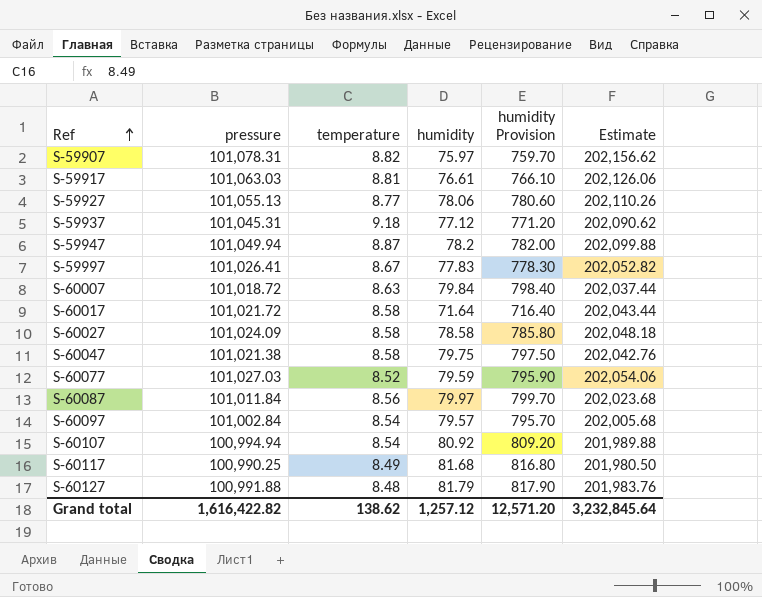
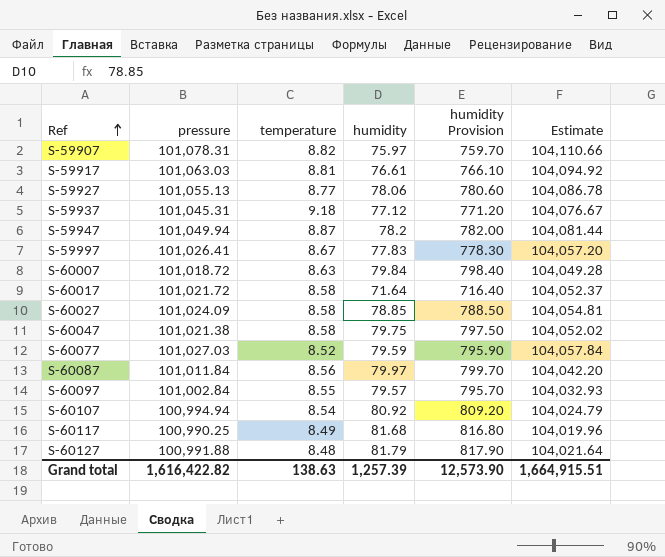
column Estimate | formula: [pressure] * 2 -> [pressure] * 1.03
S-60027 | humidity: 78.58 -> 78.85
S-60027 | humidity Provision: 785.80 -> 788.50
S-60097 | temperature: 8.54 -> 8.55
Grand total | temperature: 138.62 -> 138.63
Grand total | humidity: 1,257.12 -> 1,257.39
Grand total | humidity Provision: 12,571.20 -> 12,573.90
Grand total | Estimate: 3,232,845.64 -> 1,664,915.51

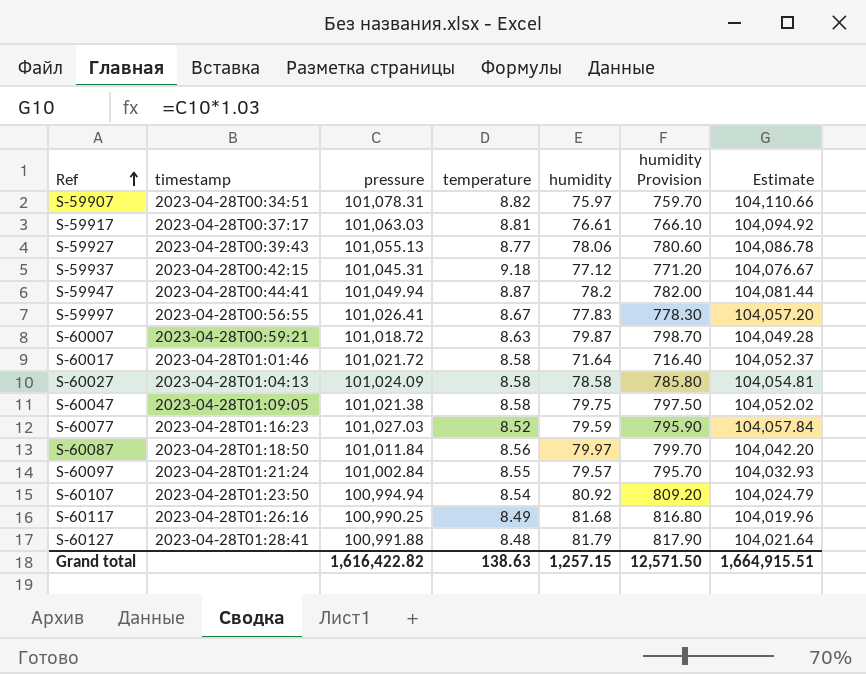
column timestamp | position: none -> 2
S-60007 | humidity: 79.84 -> 79.87
S-60007 | humidity Provision: 798.40 -> 798.70
S-60027 | humidity: 78.85 -> 78.58
S-60027 | humidity Provision: 788.50 -> 785.80
Grand total | humidity: 1,257.39 -> 1,257.15
Grand total | humidity Provision: 12,573.90 -> 12,571.50

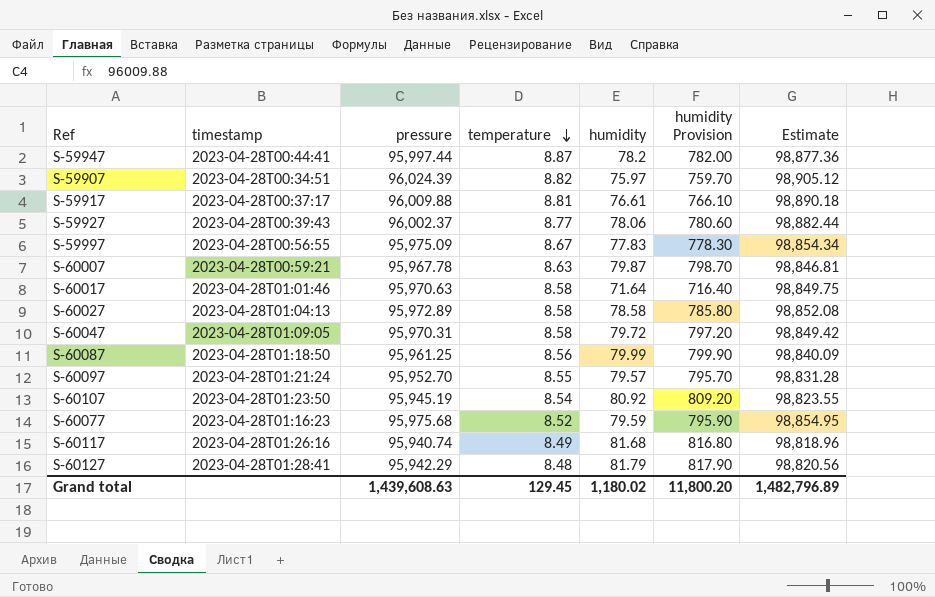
row order: Ref ascending -> temperature descending
row S-59937: 2023-04-28T00:42:15 | 101,045.31 | 9.18 | 77.12 | 771.20 | 104,076.67 -> none
S-59947 | pressure: 101,049.94 -> 95,997.44
S-59947 | Estimate: 104,081.44 -> 98,877.36
S-59907 | pressure: 101,078.31 -> 96,024.39
S-59907 | Estimate: 104,110.66 -> 98,905.12
S-59917 | pressure: 101,063.03 -> 96,009.88
S-59917 | Estimate: 104,094.92 -> 98,890.18
S-59927 | pressure: 101,055.13 -> 96,002.37
S-59927 | Estimate: 104,086.78 -> 98,882.44
S-59997 | pressure: 101,026.41 -> 95,975.09
S-59997 | Estimate: 104,057.20 -> 98,854.34
S-60007 | pressure: 101,018.72 -> 95,967.78
S-60007 | Estimate: 104,049.28 -> 98,846.81
S-60017 | pressure: 101,021.72 -> 95,970.63
S-60017 | Estimate: 104,052.37 -> 98,849.75
S-60027 | pressure: 101,024.09 -> 95,972.89
S-60027 | Estimate: 104,054.81 -> 98,852.08
S-60047 | pressure: 101,021.38 -> 95,970.31
S-60047 | humidity: 79.75 -> 79.72
S-60047 | humidity Provision: 797.50 -> 797.20
S-60047 | Estimate: 104,052.02 -> 98,849.42
S-60087 | pressure: 101,011.84 -> 95,961.25
S-60087 | humidity: 79.97 -> 79.99
S-60087 | humidity Provision: 799.70 -> 799.90
S-60087 | Estimate: 104,042.20 -> 98,840.09
S-60097 | pressure: 101,002.84 -> 95,952.70
S-60097 | Estimate: 104,032.93 -> 98,831.28
S-60107 | pressure: 100,994.94 -> 95,945.19
S-60107 | Estimate: 104,024.79 -> 98,823.55
S-60077 | pressure: 101,027.03 -> 95,975.68
S-60077 | Estimate: 104,057.84 -> 98,854.95
S-60117 | pressure: 100,990.25 -> 95,940.74
S-60117 | Estimate: 104,019.96 -> 98,818.96
S-60127 | pressure: 100,991.88 -> 95,942.29
S-60127 | Estimate: 104,021.64 -> 98,820.56
Grand total | pressure: 1,616,422.82 -> 1,439,608.63
Grand total | temperature: 138.63 -> 129.45
Grand total | humidity: 1,257.15 -> 1,180.02
Grand total | humidity Provision: 12,571.50 -> 11,800.20
Grand total | Estimate: 1,664,915.51 -> 1,482,796.89

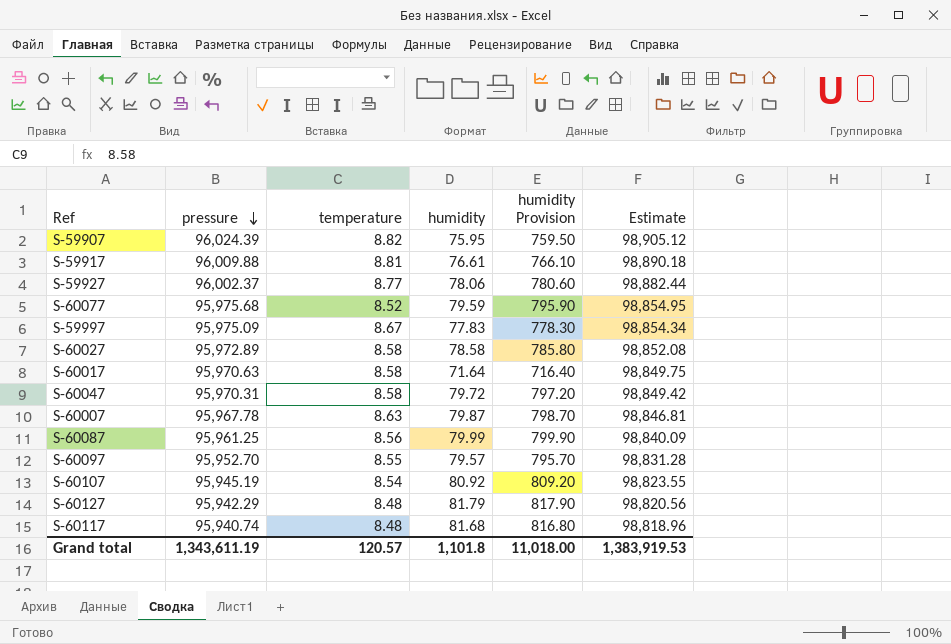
row order: temperature descending -> pressure descending
column timestamp | position: 2 -> none
row S-59947: 2023-04-28T00:44:41 | 95,997.44 | 8.87 | 78.2 | 782.00 | 98,877.36 -> none
S-59907 | humidity: 75.97 -> 75.95
S-59907 | humidity Provision: 759.70 -> 759.50
S-60117 | temperature: 8.49 -> 8.48
Grand total | pressure: 1,439,608.63 -> 1,343,611.19
Grand total | temperature: 129.45 -> 120.57
Grand total | humidity: 1,180.02 -> 1,101.8
Grand total | humidity Provision: 11,800.20 -> 11,018.00
Grand total | Estimate: 1,482,796.89 -> 1,383,919.53

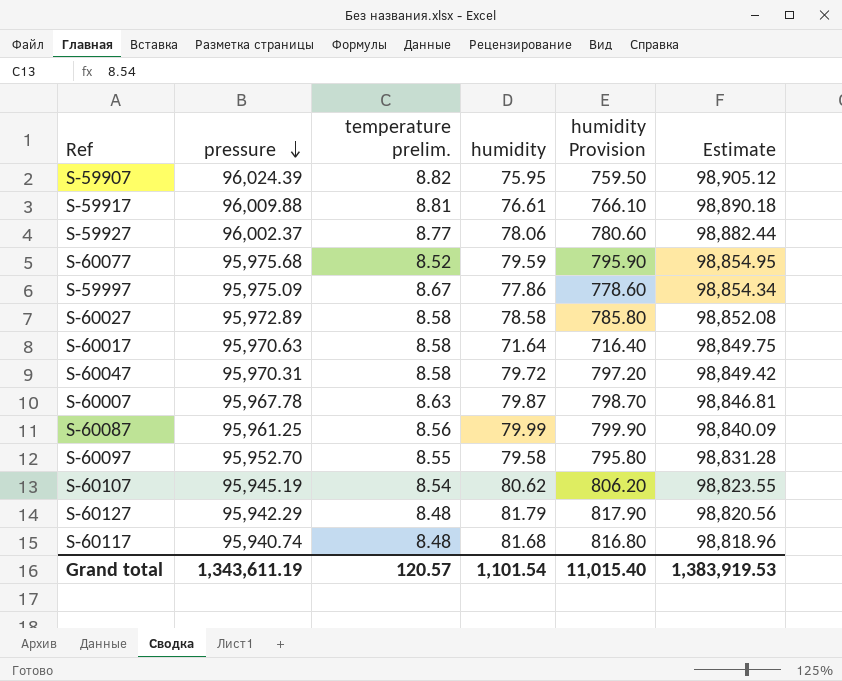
column name: temperature -> temperature prelim.
S-59997 | humidity: 77.83 -> 77.86
S-59997 | humidity Provision: 778.30 -> 778.60
S-60097 | humidity: 79.57 -> 79.58
S-60097 | humidity Provision: 795.70 -> 795.80
S-60107 | humidity: 80.92 -> 80.62
S-60107 | humidity Provision: 809.20 -> 806.20
Grand total | humidity: 1,101.8 -> 1,101.54
Grand total | humidity Provision: 11,018.00 -> 11,015.40

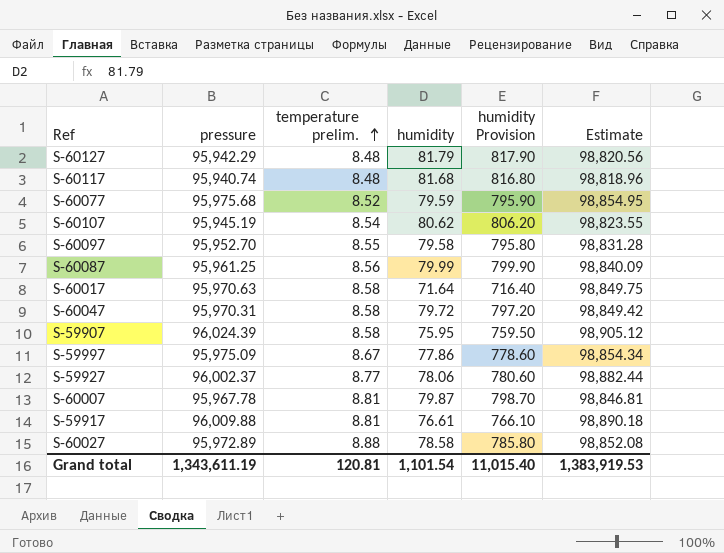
row order: pressure descending -> temperature prelim. ascending
S-59907 | temperature prelim.: 8.82 -> 8.58
S-60007 | temperature prelim.: 8.63 -> 8.81
S-60027 | temperature prelim.: 8.58 -> 8.88
Grand total | temperature prelim.: 120.57 -> 120.81

